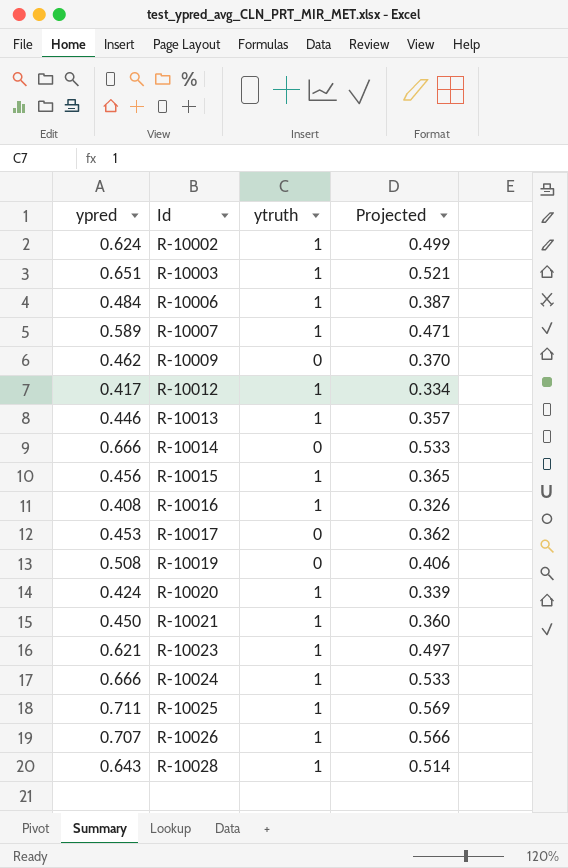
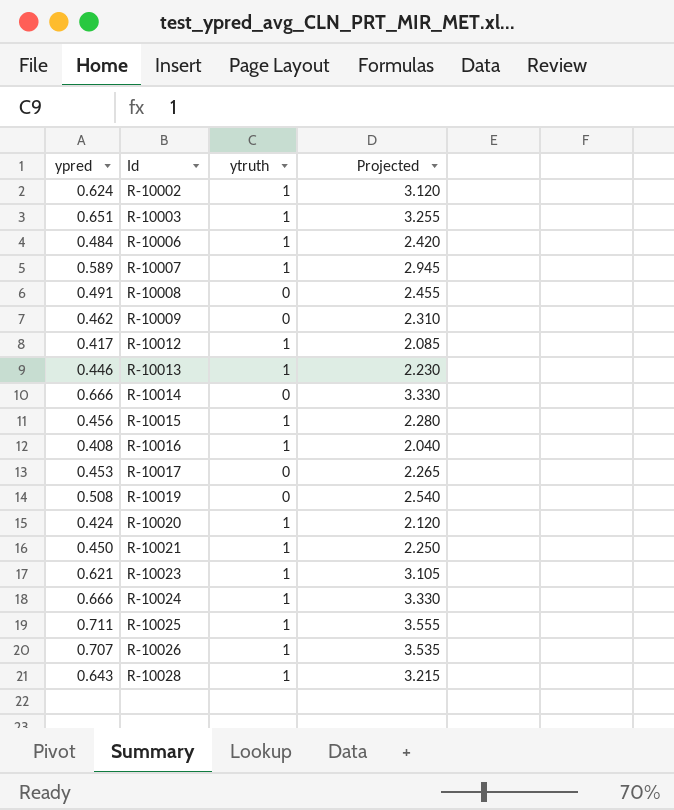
column Projected | formula: [ypred] * 0.8 -> [ypred] * 5
row R-10008: none -> 0.491 | 0 | 2.455

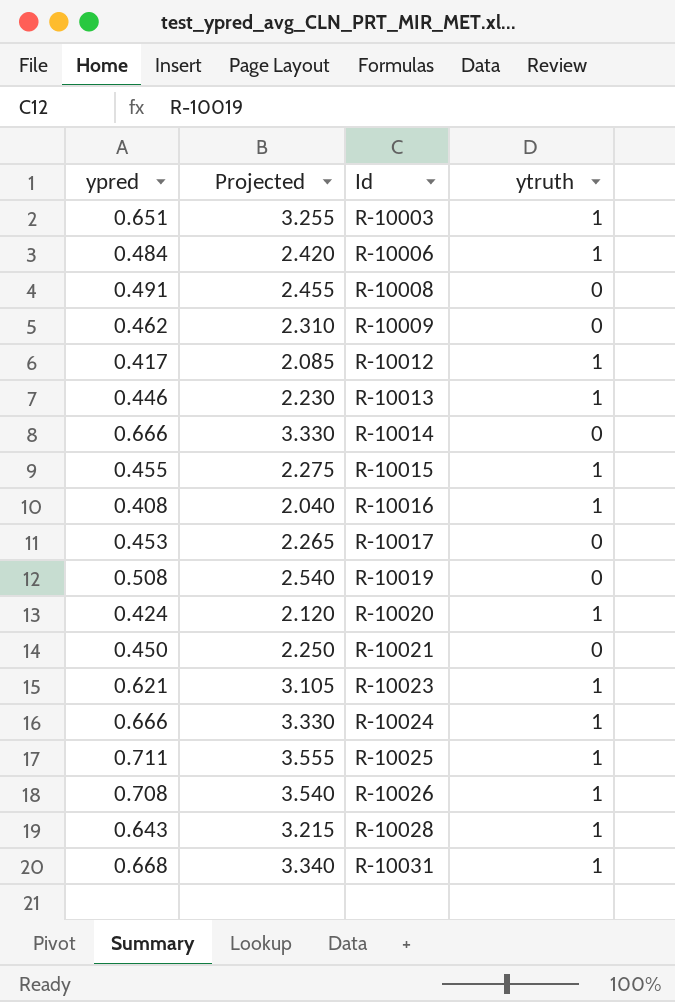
column Projected | position: 4 -> 2
row R-10002: 0.624 | 1 | 3.120 -> none
row R-10007: 0.589 | 1 | 2.945 -> none
R-10015 | ypred: 0.456 -> 0.455
R-10015 | Projected: 2.280 -> 2.275
R-10021 | ytruth: 1 -> 0
R-10026 | ypred: 0.707 -> 0.708
R-10026 | Projected: 3.535 -> 3.540
row R-10031: none -> 0.668 | 3.340 | 1

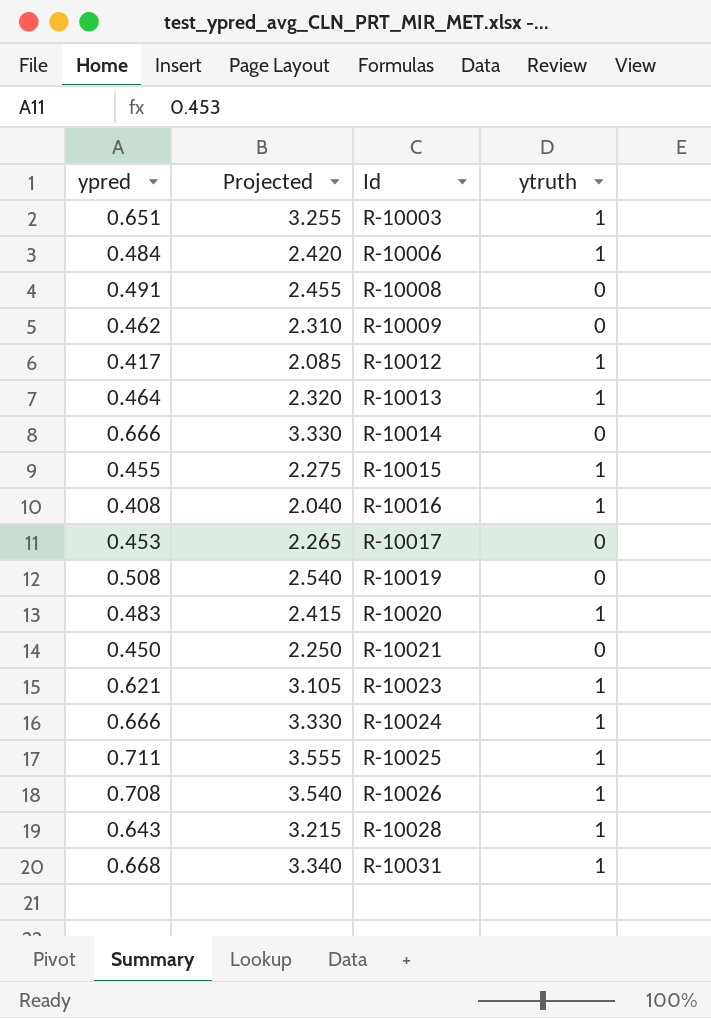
R-10013 | ypred: 0.446 -> 0.464
R-10013 | Projected: 2.230 -> 2.320
R-10020 | ypred: 0.424 -> 0.483
R-10020 | Projected: 2.120 -> 2.415

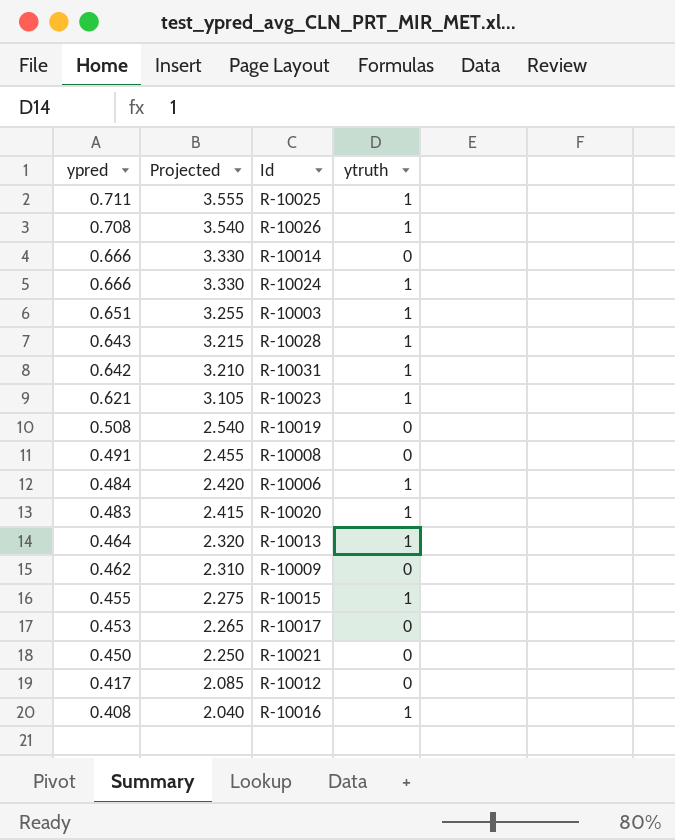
row order: Id ascending -> ypred descending
R-10031 | ypred: 0.668 -> 0.642
R-10031 | Projected: 3.340 -> 3.210
R-10012 | ytruth: 1 -> 0

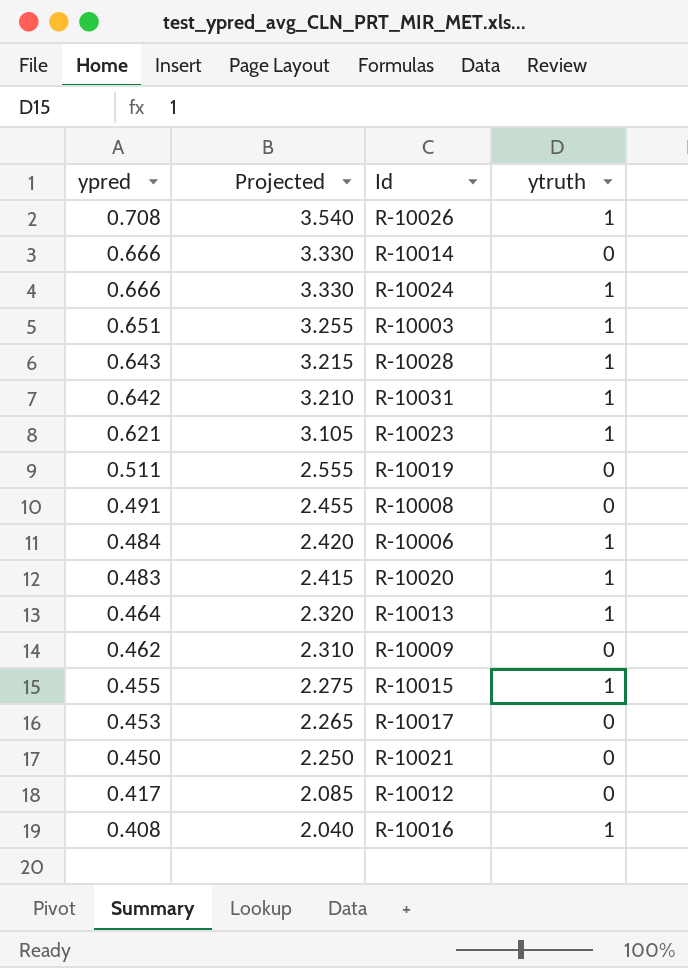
row R-10025: 0.711 | 3.555 | 1 -> none
R-10019 | ypred: 0.508 -> 0.511
R-10019 | Projected: 2.540 -> 2.555

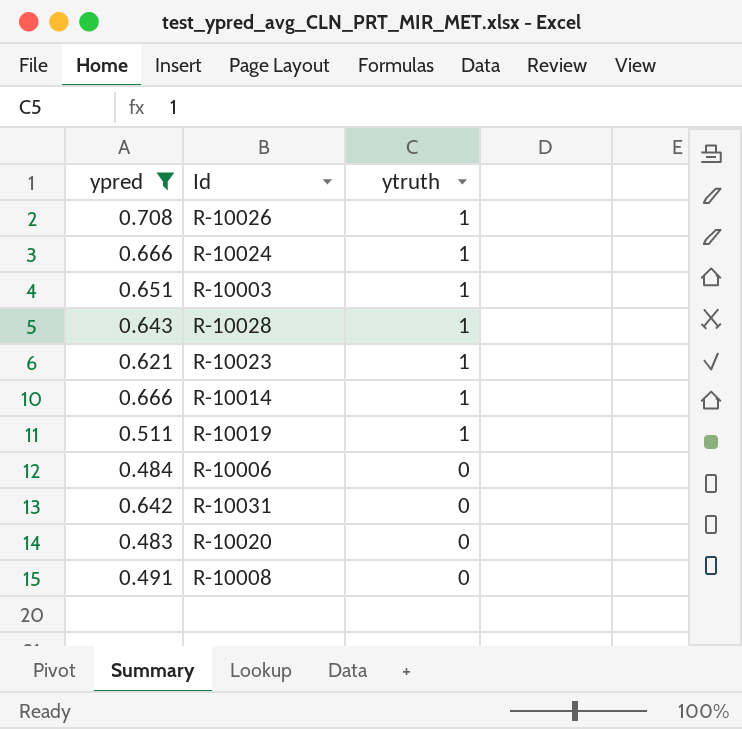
filter: none -> ypred >= 0.483
row order: ypred descending -> ytruth descending
column Projected | formula: [ypred] * 5 -> none
R-10014 | ytruth: 0 -> 1
R-10019 | ytruth: 0 -> 1
R-10006 | ytruth: 1 -> 0
R-10031 | ytruth: 1 -> 0
R-10020 | ytruth: 1 -> 0

